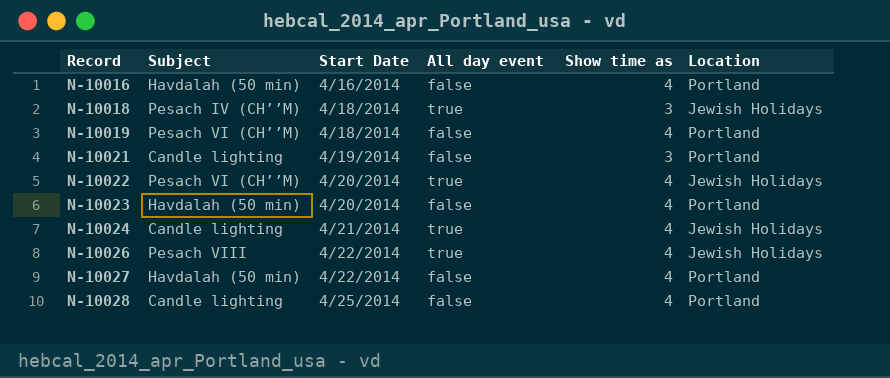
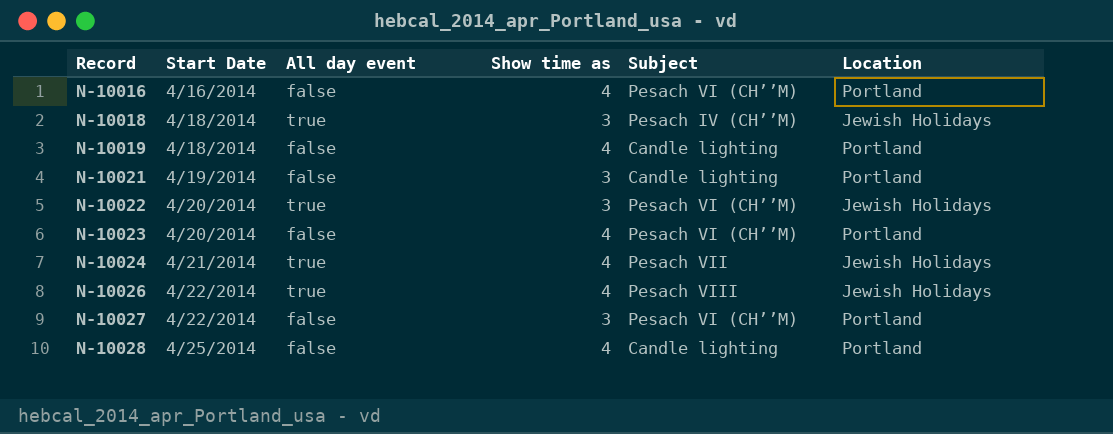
column Subject | position: 2 -> 5
N-10016 | Subject: Havdalah (50 min) -> Pesach VI (CH’’M)
N-10019 | Subject: Pesach VI (CH’’M) -> Candle lighting
N-10022 | Show time as: 4 -> 3
N-10023 | Subject: Havdalah (50 min) -> Pesach VI (CH’’M)
N-10024 | Subject: Candle lighting -> Pesach VII
N-10027 | Show time as: 4 -> 3
N-10027 | Subject: Havdalah (50 min) -> Pesach VI (CH’’M)

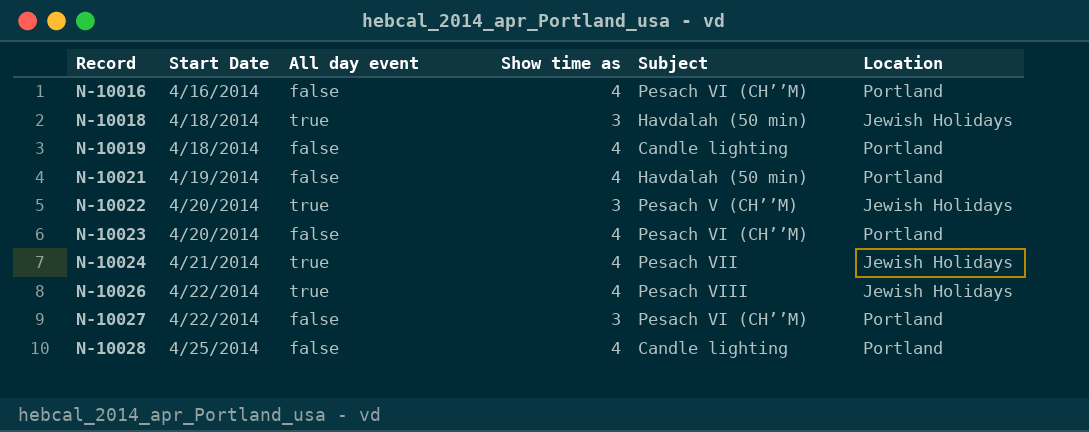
N-10018 | Subject: Pesach IV (CH’’M) -> Havdalah (50 min)
N-10021 | Show time as: 3 -> 4
N-10021 | Subject: Candle lighting -> Havdalah (50 min)
N-10022 | Subject: Pesach VI (CH’’M) -> Pesach V (CH’’M)

